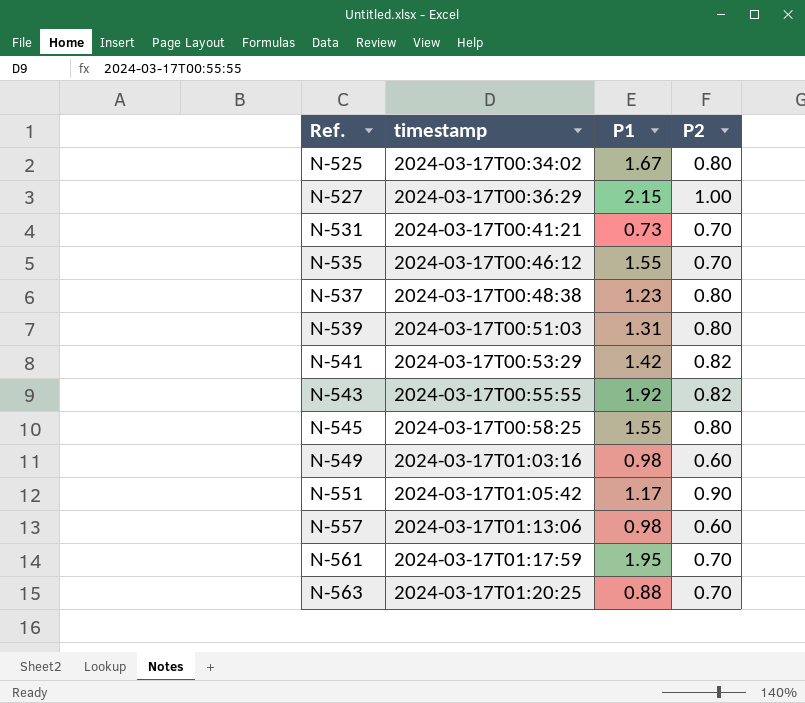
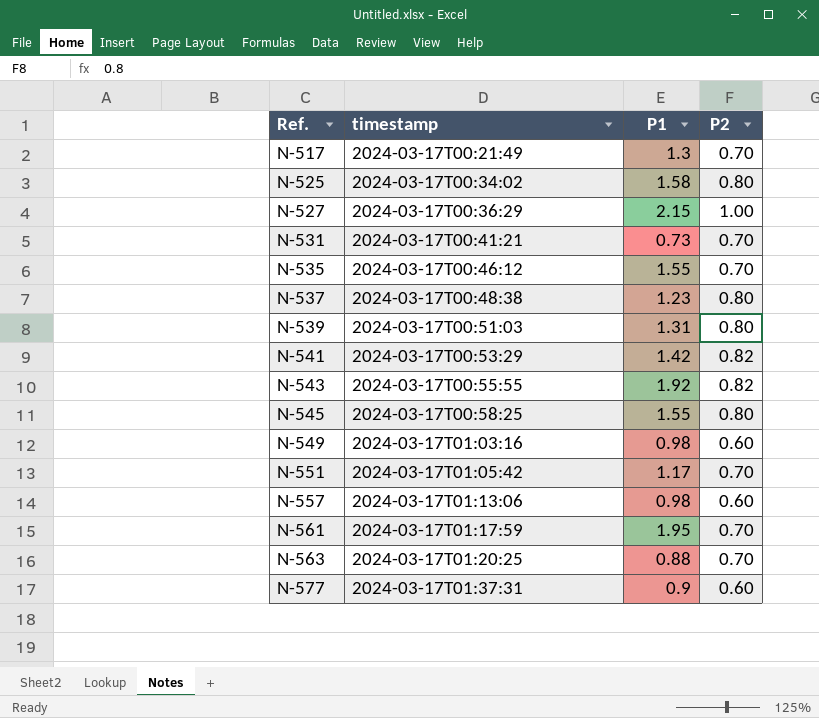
row N-517: none -> 2024-03-17T00:21:49 | 1.3 | 0.70
N-525 | P1: 1.67 -> 1.58
N-551 | P2: 0.90 -> 0.70
row N-577: none -> 2024-03-17T01:37:31 | 0.9 | 0.60

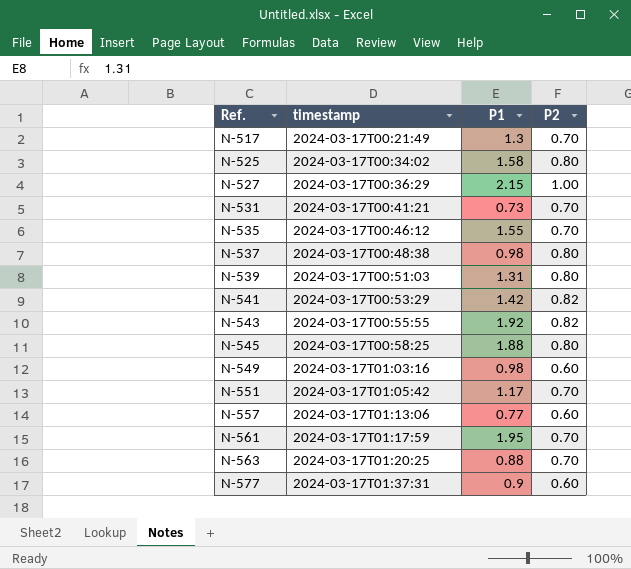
N-537 | P1: 1.23 -> 0.98
N-545 | P1: 1.55 -> 1.88
N-557 | P1: 0.98 -> 0.77

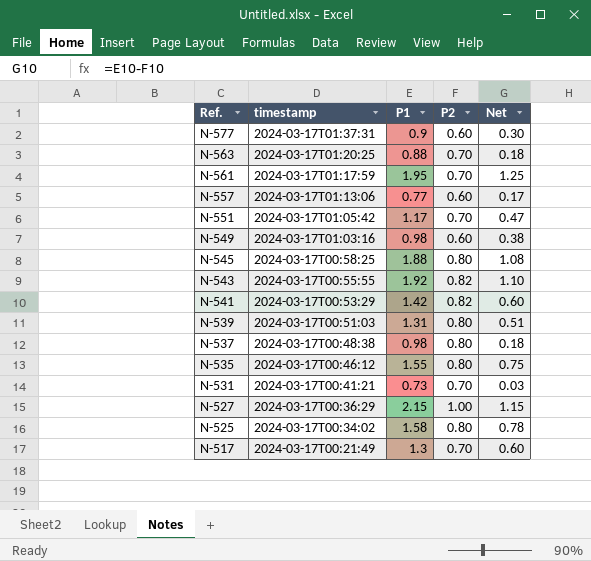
row order: Ref. ascending -> Ref. descending
column Net | formula: none -> [P1] - [P2]
N-535 | P2: 0.70 -> 0.80

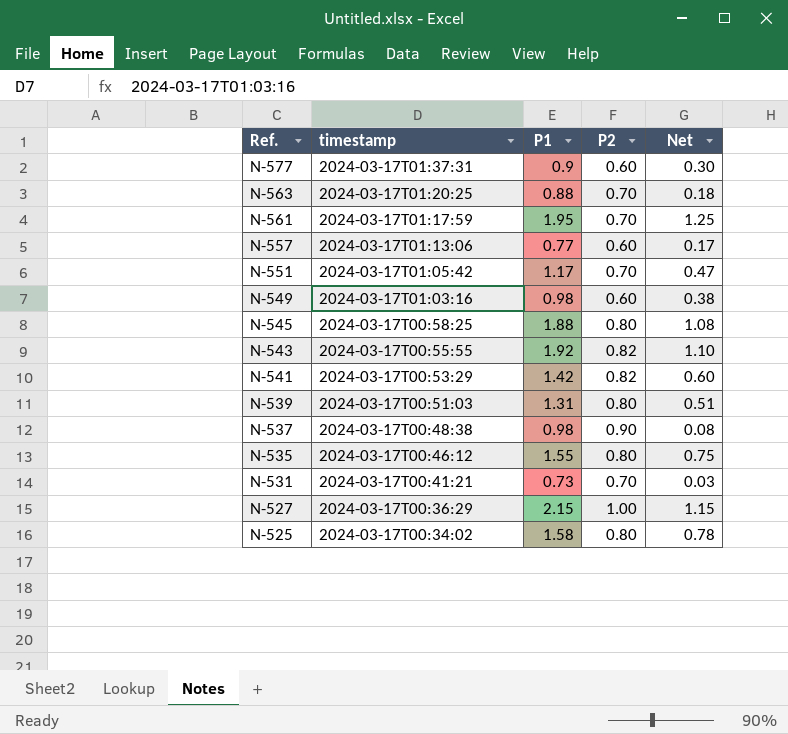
row N-517: 2024-03-17T00:21:49 | 1.3 | 0.70 | 0.60 -> none
N-537 | P2: 0.80 -> 0.90
N-537 | Net: 0.18 -> 0.08

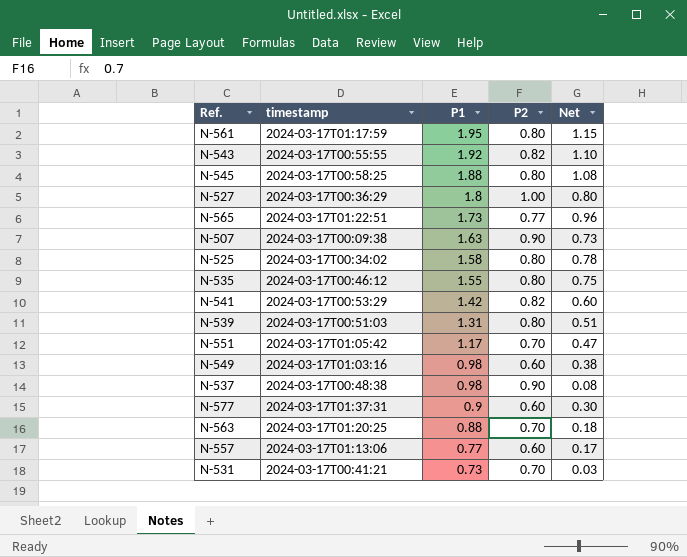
row order: Ref. descending -> P1 descending
N-561 | P2: 0.70 -> 0.80
N-561 | Net: 1.25 -> 1.15
N-527 | P1: 2.15 -> 1.8
N-527 | Net: 1.15 -> 0.80
row N-565: none -> 2024-03-17T01:22:51 | 1.73 | 0.77 | 0.96
row N-507: none -> 2024-03-17T00:09:38 | 1.63 | 0.90 | 0.73

